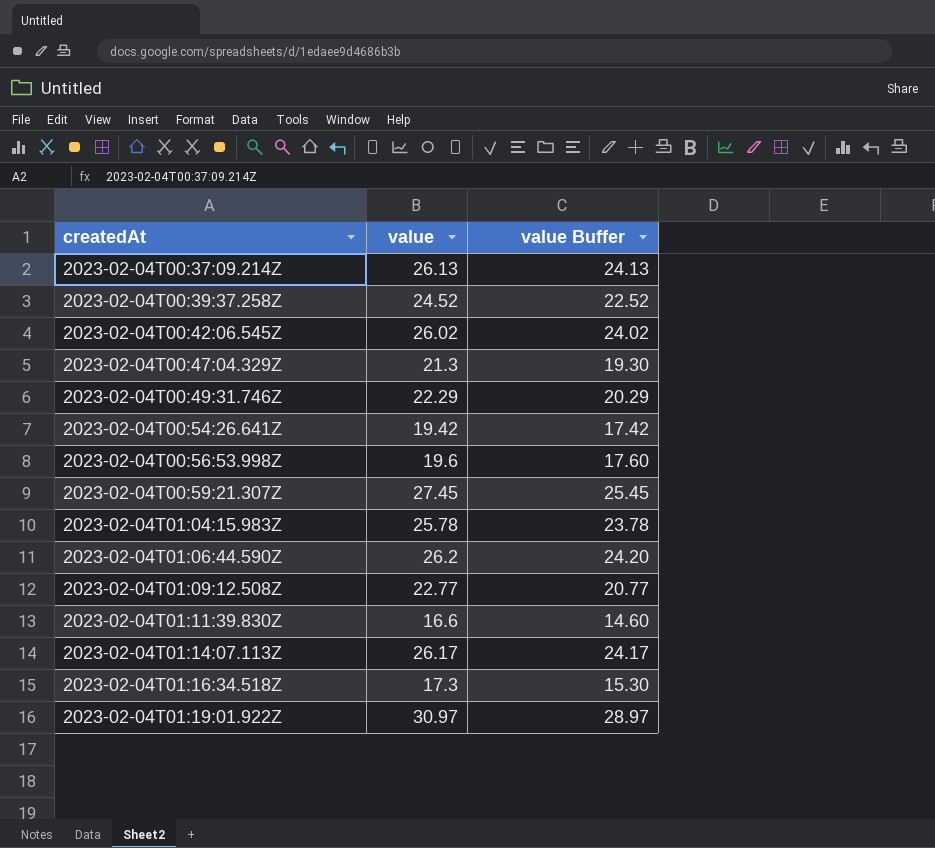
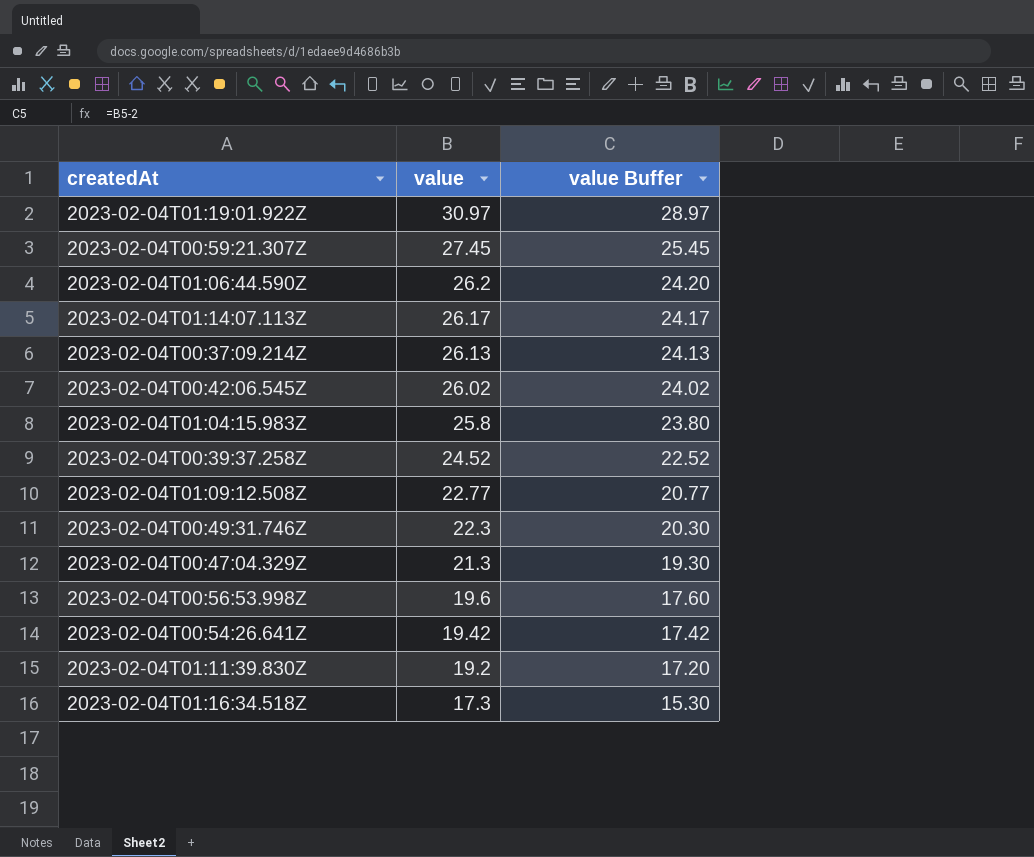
row order: createdAt ascending -> value descending
2023-02-04T01:04:15.983Z | value: 25.78 -> 25.8
2023-02-04T01:04:15.983Z | value Buffer: 23.78 -> 23.80
2023-02-04T00:49:31.746Z | value: 22.29 -> 22.3
2023-02-04T00:49:31.746Z | value Buffer: 20.29 -> 20.30
2023-02-04T01:11:39.830Z | value: 16.6 -> 19.2
2023-02-04T01:11:39.830Z | value Buffer: 14.60 -> 17.20

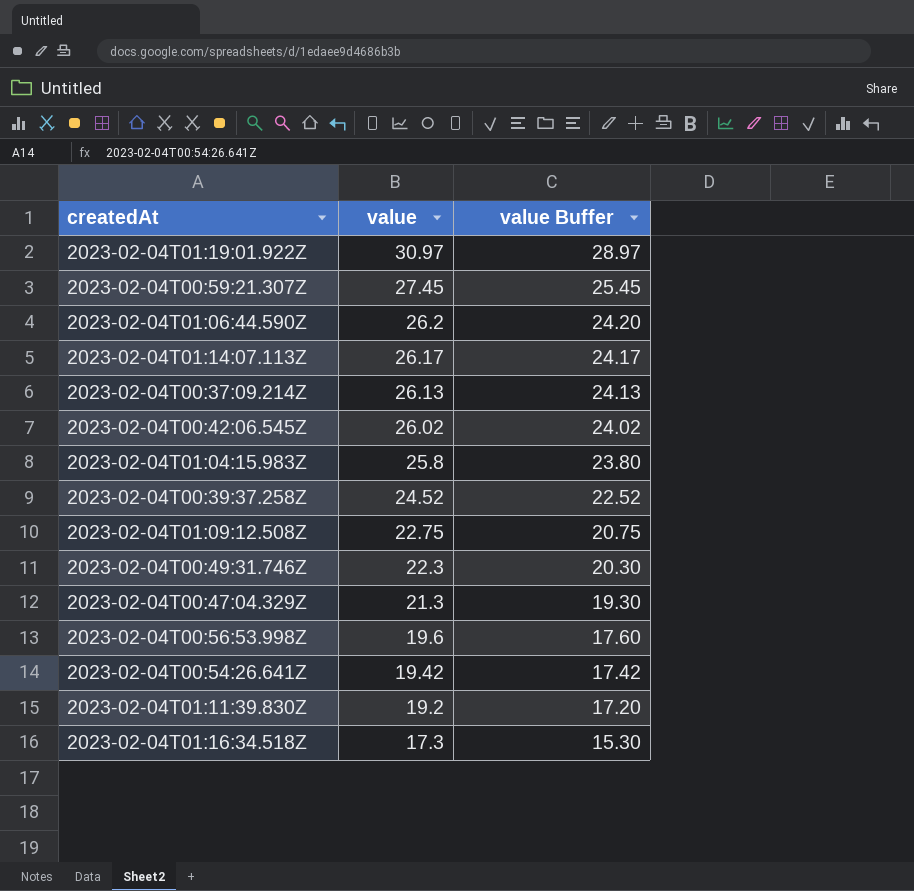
2023-02-04T01:09:12.508Z | value: 22.77 -> 22.75
2023-02-04T01:09:12.508Z | value Buffer: 20.77 -> 20.75

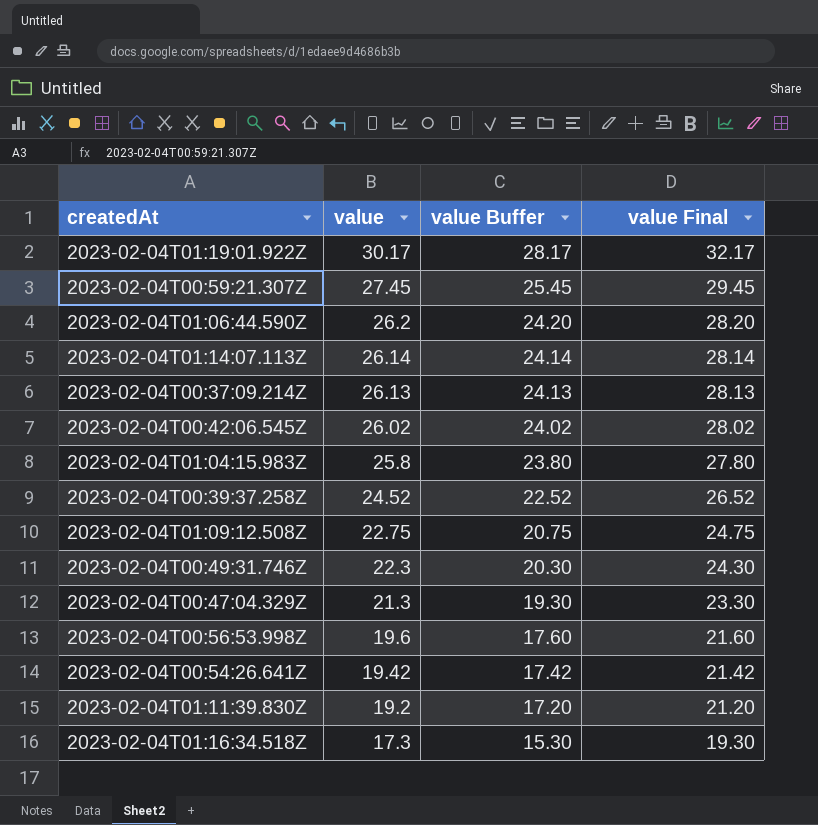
column value Final | formula: none -> [value] + 2
2023-02-04T01:19:01.922Z | value: 30.97 -> 30.17
2023-02-04T01:19:01.922Z | value Buffer: 28.97 -> 28.17
2023-02-04T01:14:07.113Z | value: 26.17 -> 26.14
2023-02-04T01:14:07.113Z | value Buffer: 24.17 -> 24.14

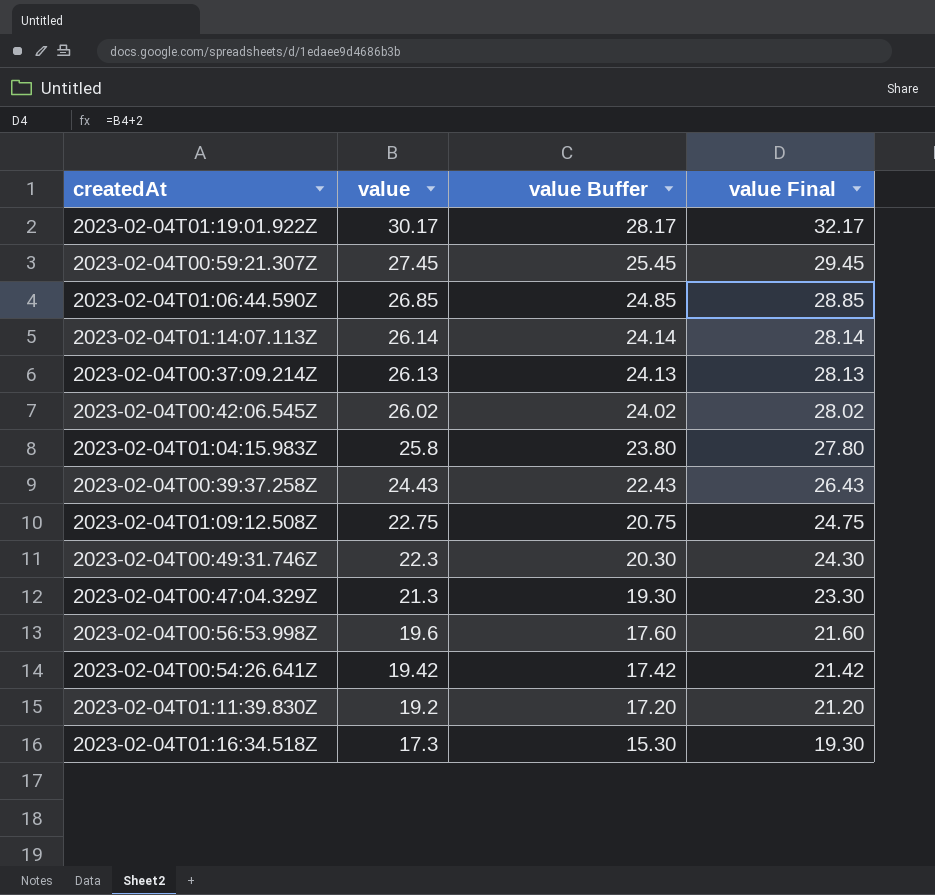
2023-02-04T01:06:44.590Z | value: 26.2 -> 26.85
2023-02-04T01:06:44.590Z | value Buffer: 24.20 -> 24.85
2023-02-04T01:06:44.590Z | value Final: 28.20 -> 28.85
2023-02-04T00:39:37.258Z | value: 24.52 -> 24.43
2023-02-04T00:39:37.258Z | value Buffer: 22.52 -> 22.43
2023-02-04T00:39:37.258Z | value Final: 26.52 -> 26.43

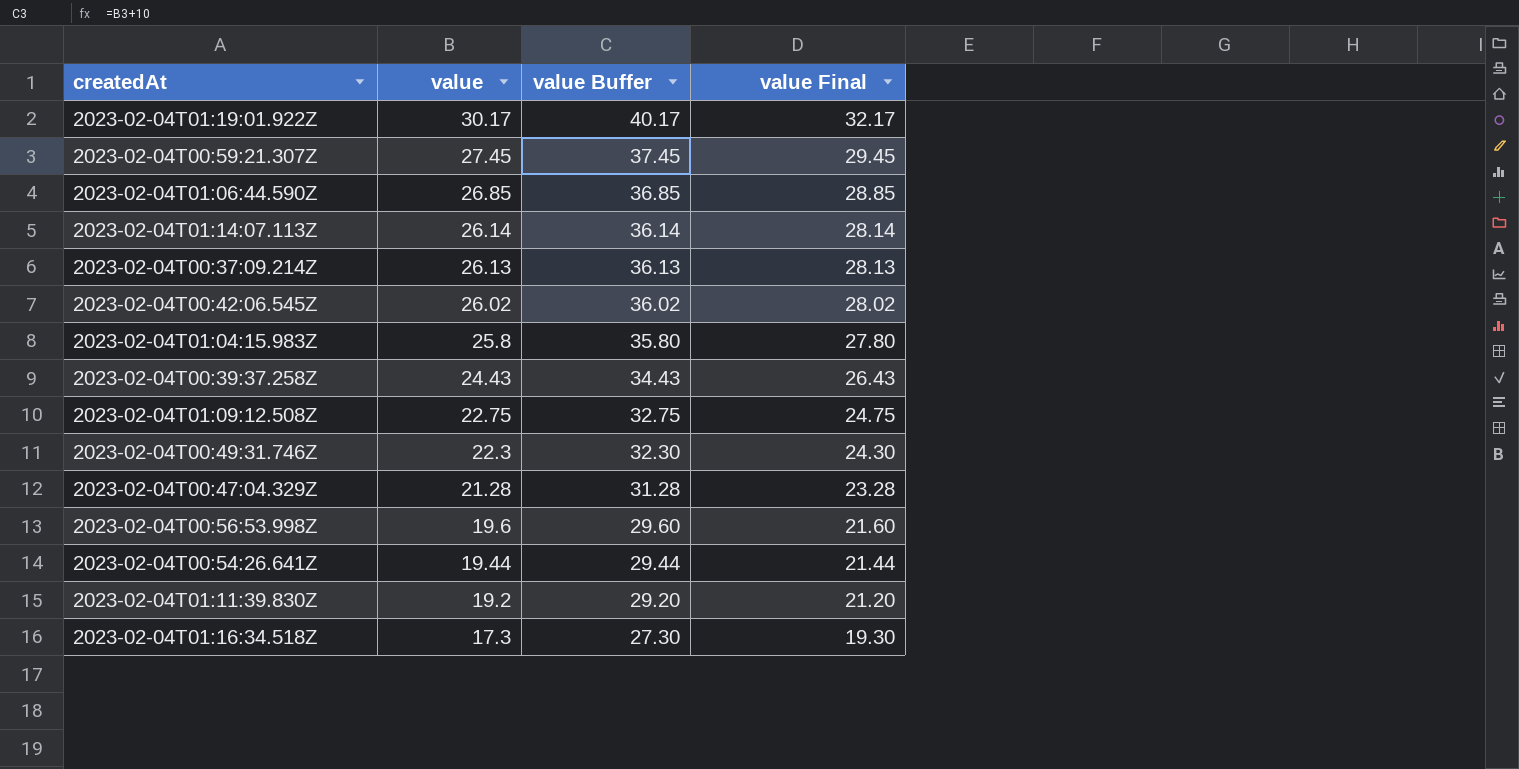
column value Buffer | formula: [value] - 2 -> [value] + 10
2023-02-04T00:47:04.329Z | value: 21.3 -> 21.28
2023-02-04T00:47:04.329Z | value Final: 23.30 -> 23.28
2023-02-04T00:54:26.641Z | value: 19.42 -> 19.44
2023-02-04T00:54:26.641Z | value Final: 21.42 -> 21.44

